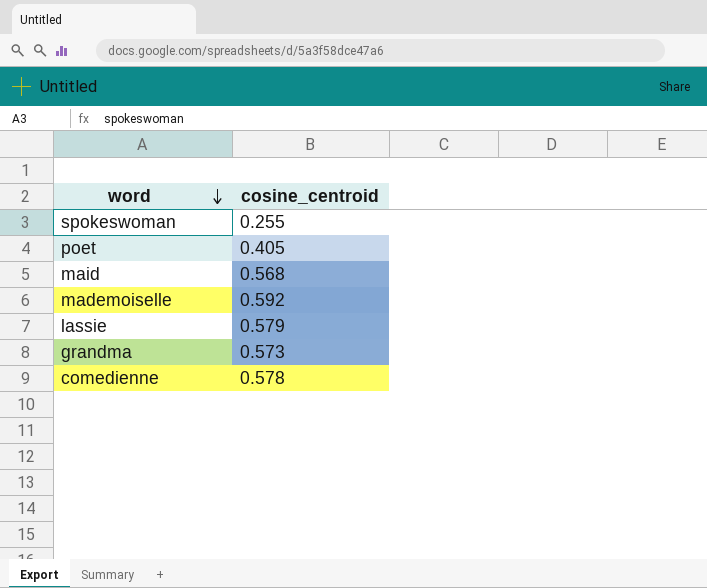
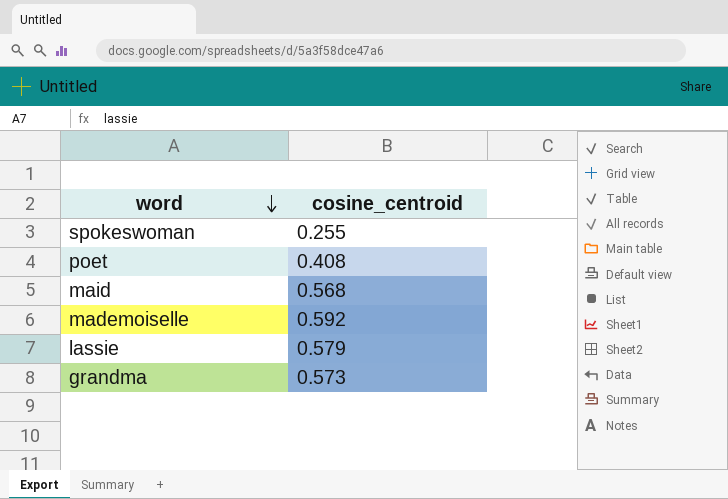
row comedienne: 0.578 -> none
poet | cosine_centroid: 0.405 -> 0.408

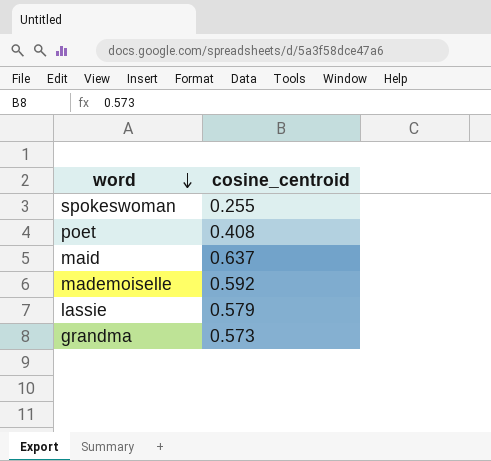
maid | cosine_centroid: 0.568 -> 0.637

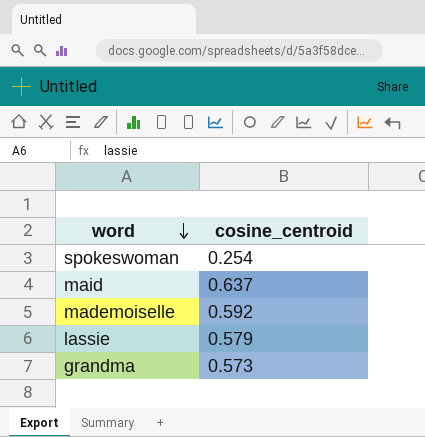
row poet: 0.408 -> none
spokeswoman | cosine_centroid: 0.255 -> 0.254

